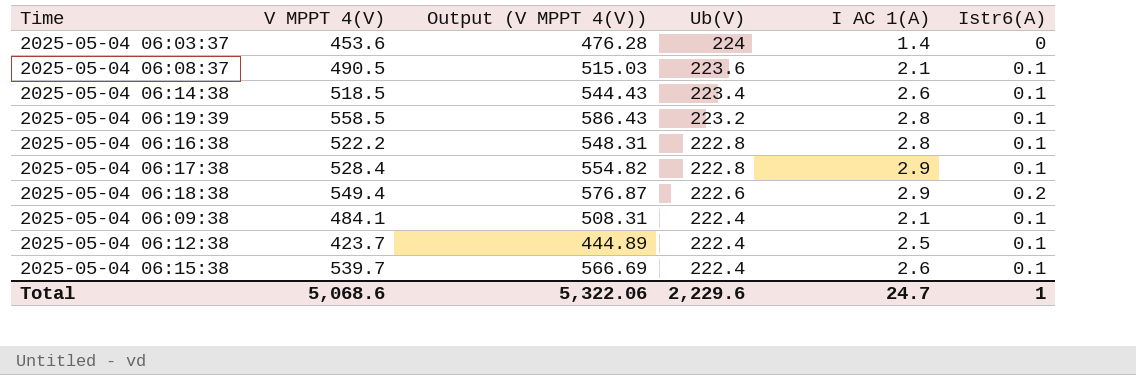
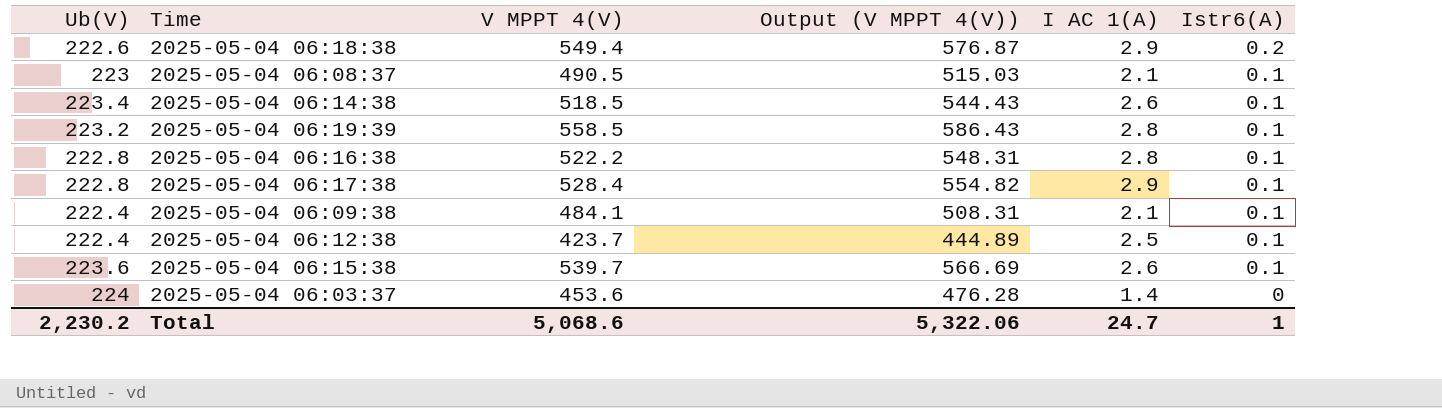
row order: Ub(V) descending -> Istr6(A) descending
column Ub(V) | position: 4 -> 1
2025-05-04 06:08:37 | Ub(V): 223.6 -> 223
2025-05-04 06:15:38 | Ub(V): 222.4 -> 223.6
Total | Ub(V): 2,229.6 -> 2,230.2

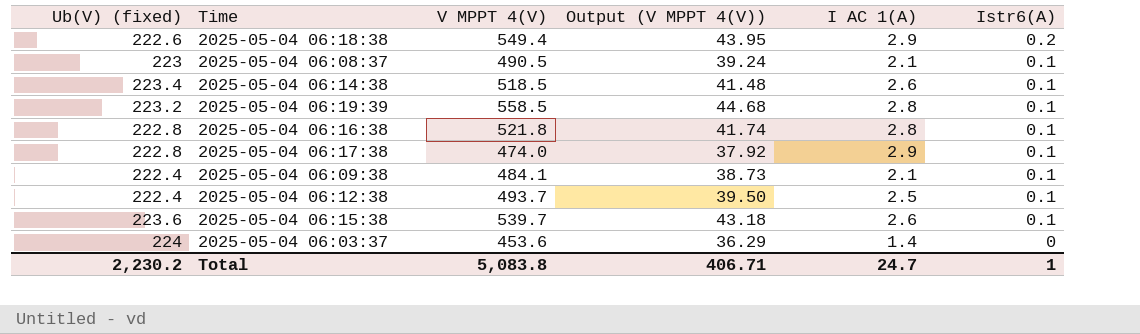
column name: Ub(V) -> Ub(V) (fixed)
column Output (V MPPT 4(V)) | formula: [V MPPT 4(V)] * 1.05 -> [V MPPT 4(V)] * 0.08
2025-05-04 06:16:38 | V MPPT 4(V): 522.2 -> 521.8
2025-05-04 06:17:38 | V MPPT 4(V): 528.4 -> 474.0
2025-05-04 06:12:38 | V MPPT 4(V): 423.7 -> 493.7
Total | V MPPT 4(V): 5,068.6 -> 5,083.8
Total | Output (V MPPT 4(V)): 5,322.06 -> 406.71

